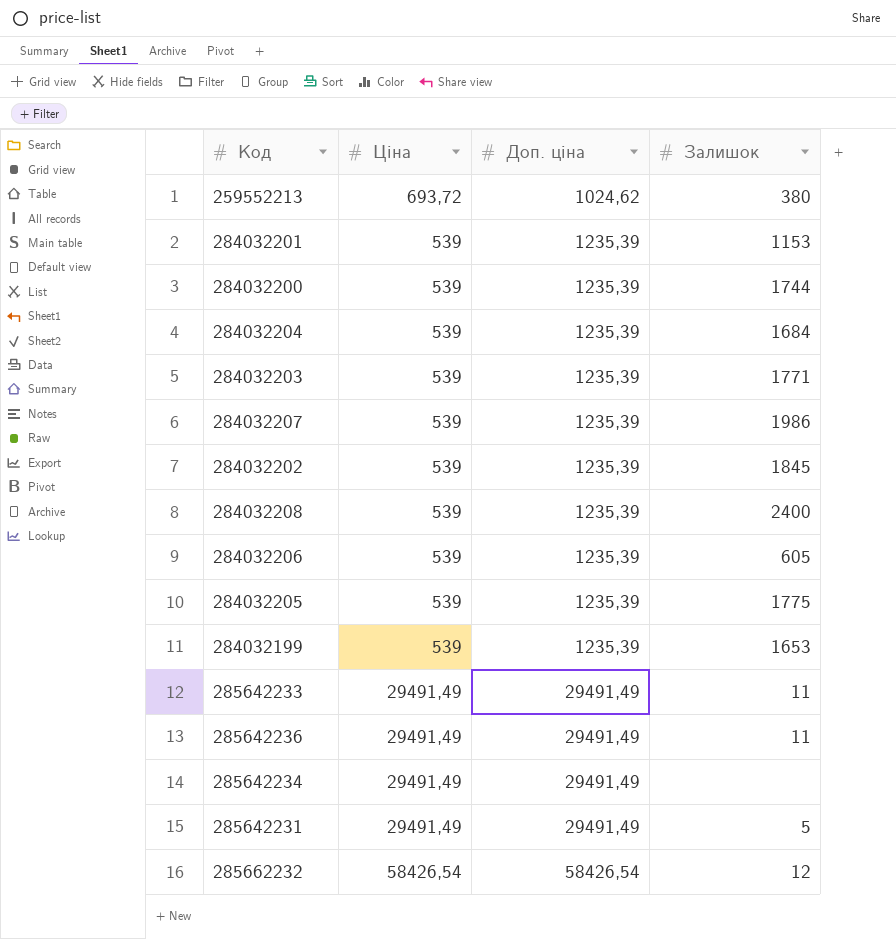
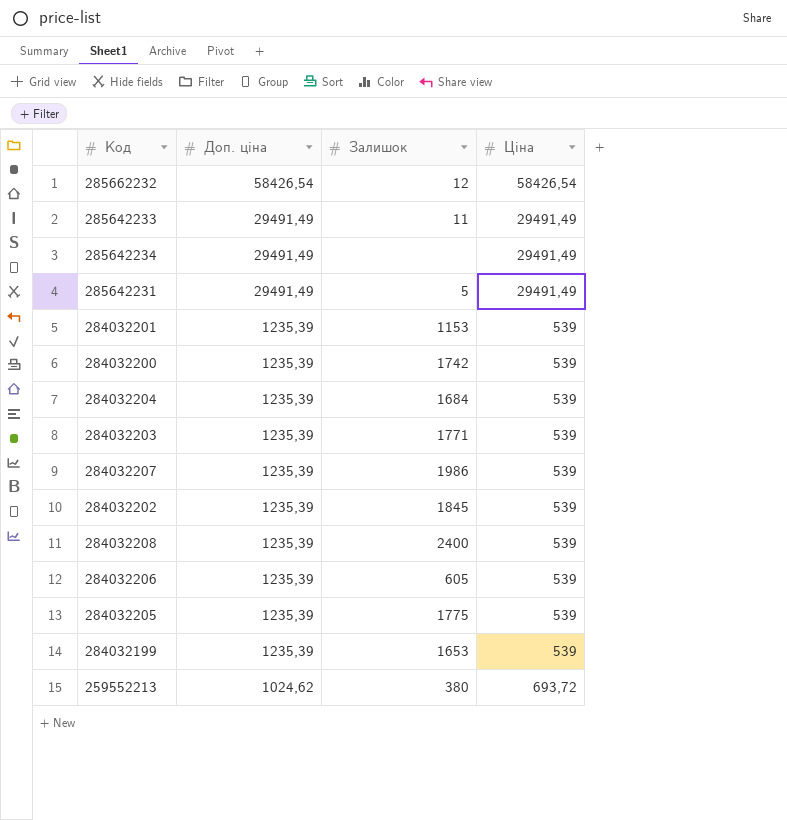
row order: Доп. ціна ascending -> Доп. ціна descending
column Ціна | position: 2 -> 4
row 285642236: 29491,49 | 29491,49 | 11 -> none
284032200 | Залишок: 1744 -> 1742

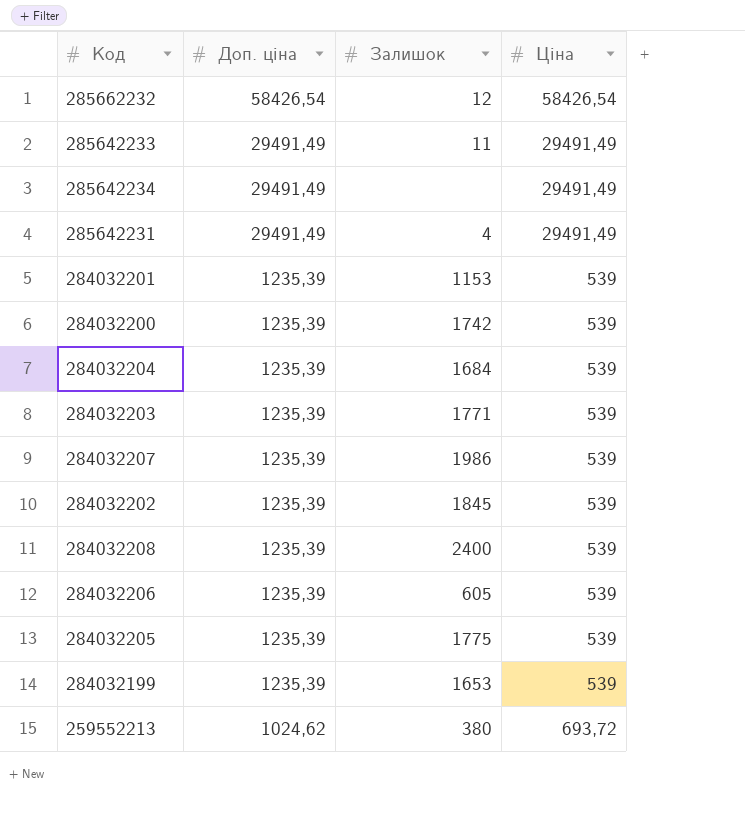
285642231 | Залишок: 5 -> 4

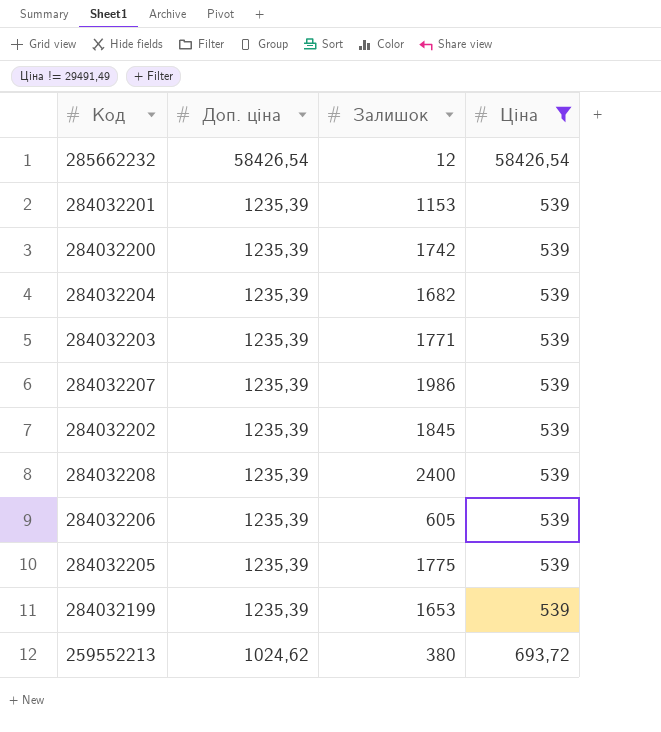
filter: none -> Ціна != 29491,49
284032204 | Залишок: 1684 -> 1682

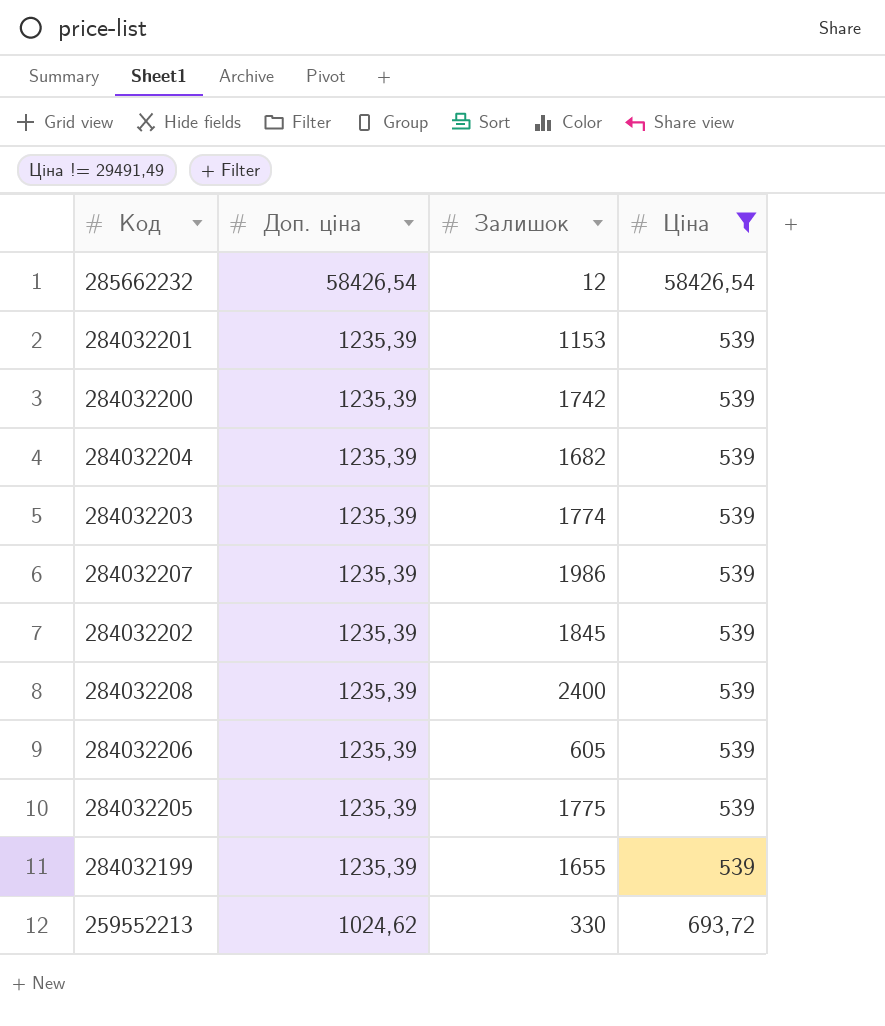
284032203 | Залишок: 1771 -> 1774
284032199 | Залишок: 1653 -> 1655
259552213 | Залишок: 380 -> 330

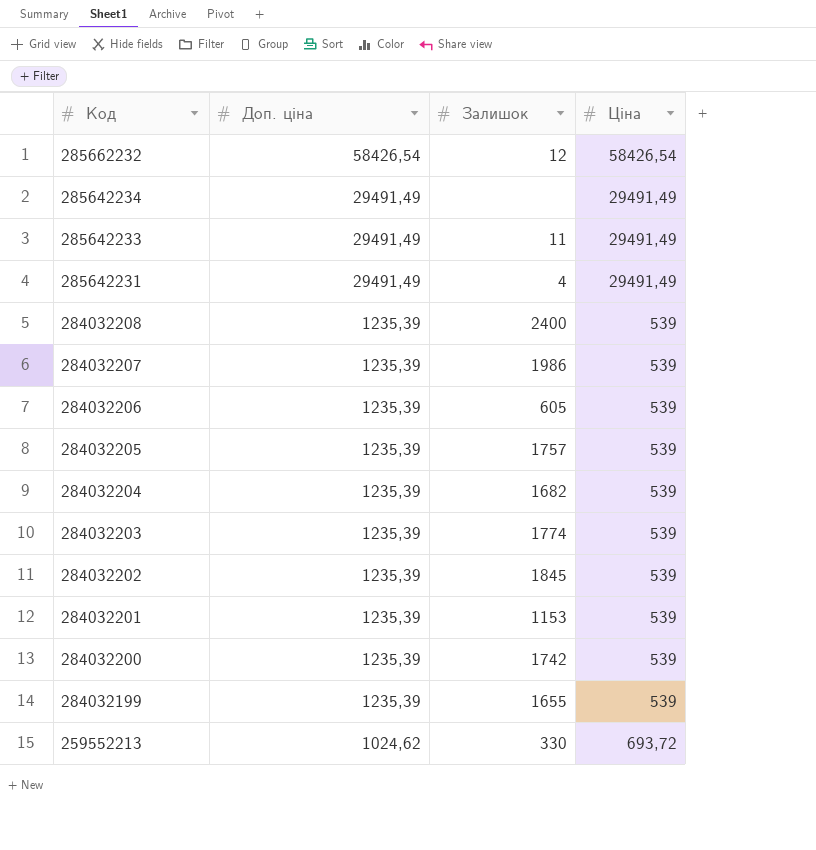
filter: Ціна != 29491,49 -> none
row order: Доп. ціна descending -> Код descending
284032205 | Залишок: 1775 -> 1757

